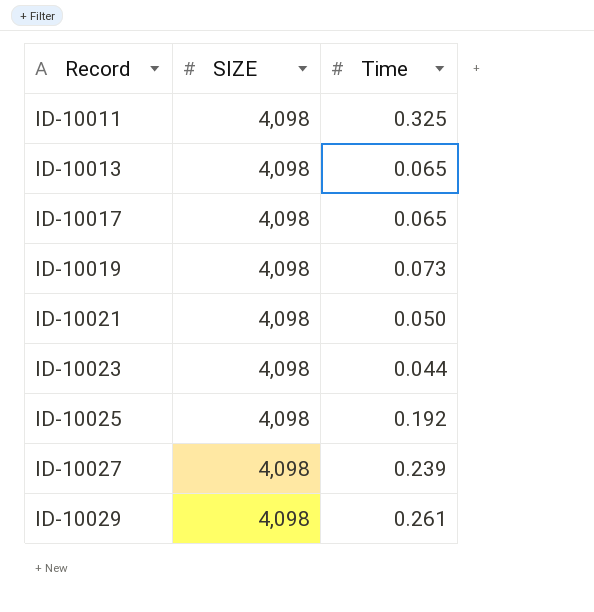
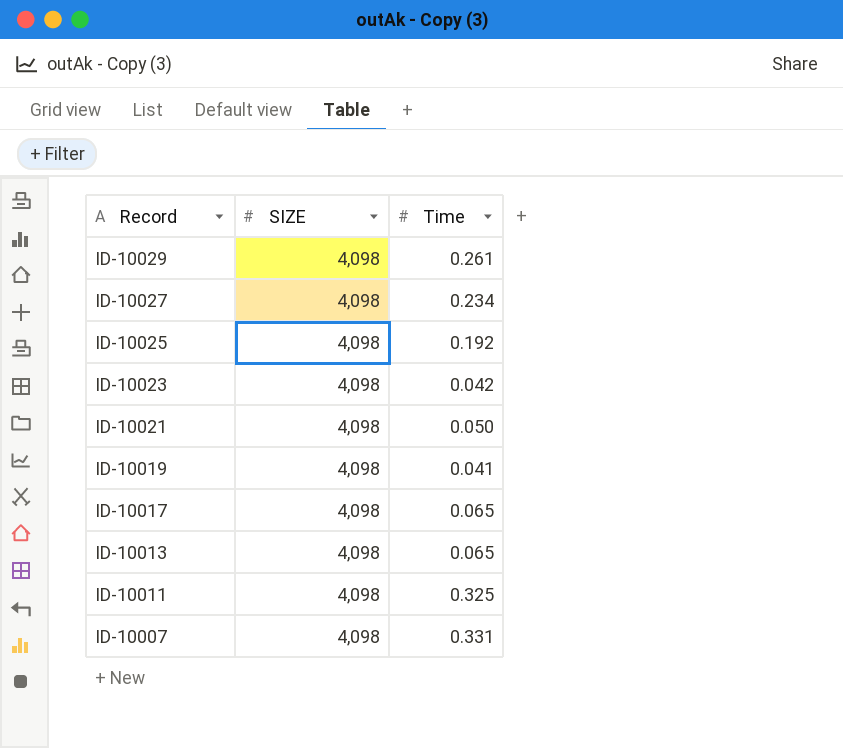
row order: Record ascending -> Record descending
ID-10027 | Time: 0.239 -> 0.234
ID-10023 | Time: 0.044 -> 0.042
ID-10019 | Time: 0.073 -> 0.041
row ID-10007: none -> 4,098 | 0.331

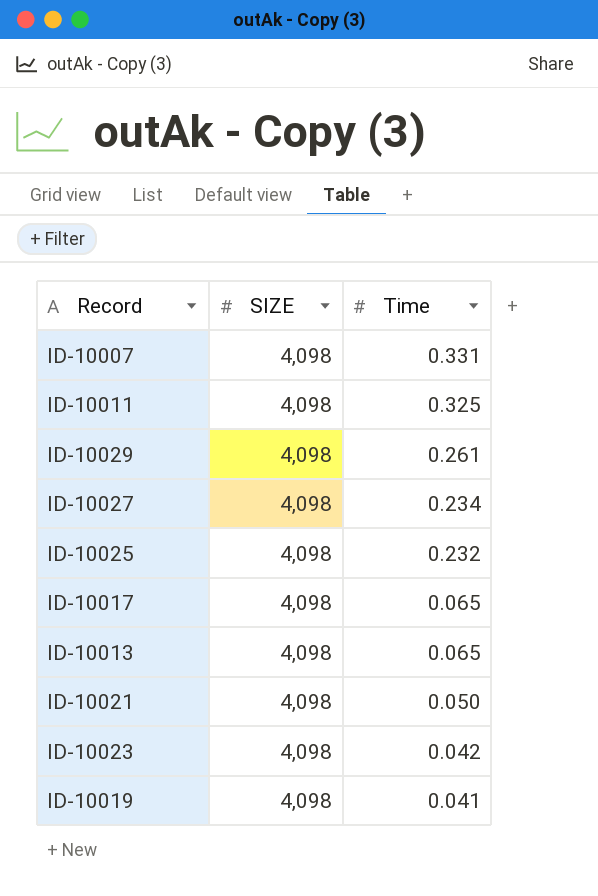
row order: Record descending -> Time descending
ID-10025 | Time: 0.192 -> 0.232

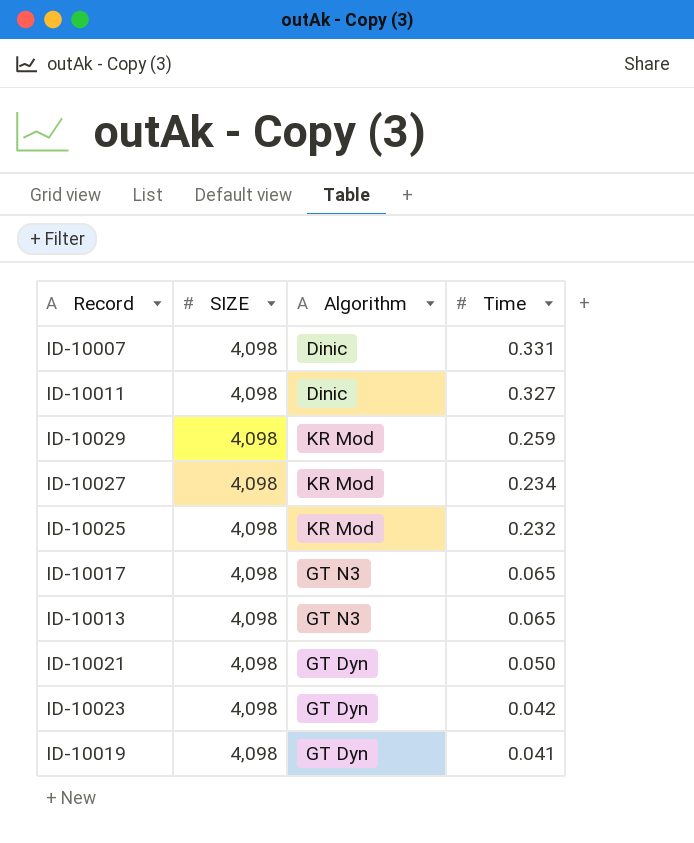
column Algorithm | position: none -> 3
ID-10011 | Time: 0.325 -> 0.327
ID-10029 | Time: 0.261 -> 0.259

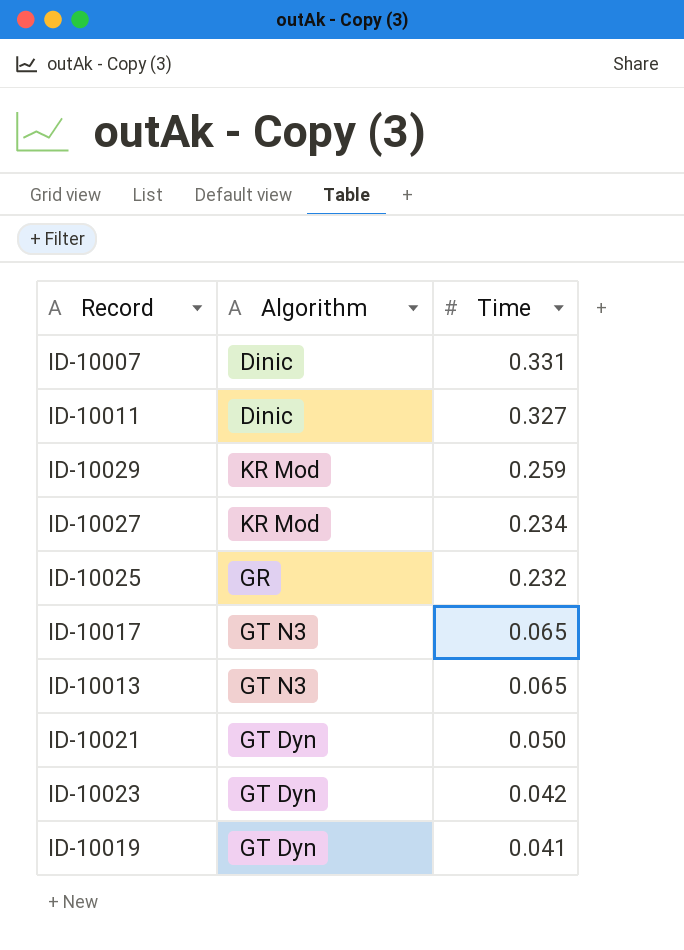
column SIZE | position: 2 -> none
ID-10025 | Algorithm: KR Mod -> GR

